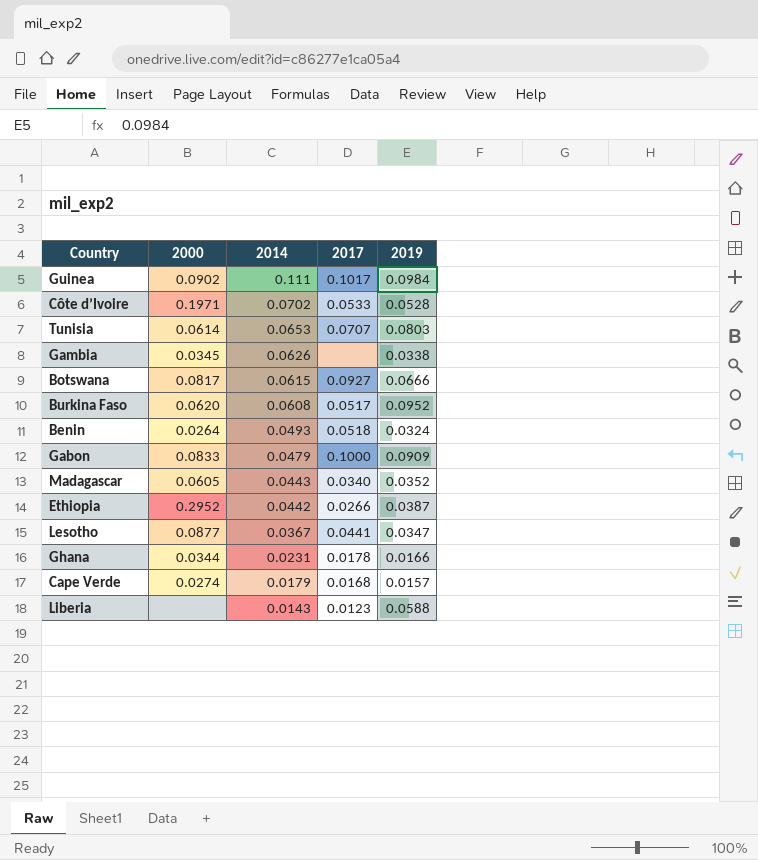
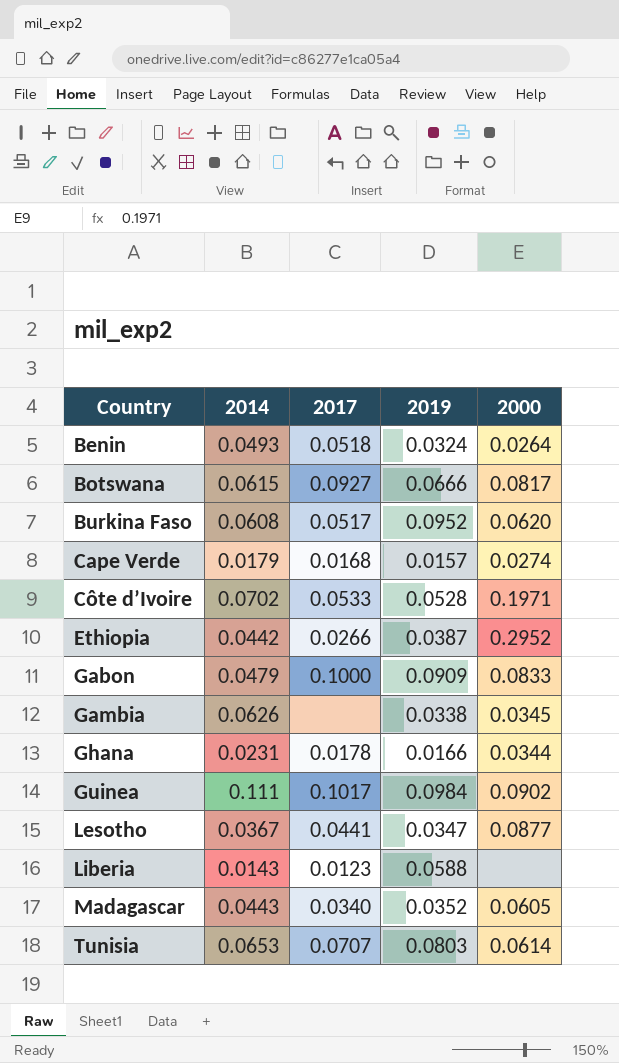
row order: 2014 descending -> Country ascending
column 2000 | position: 2 -> 5

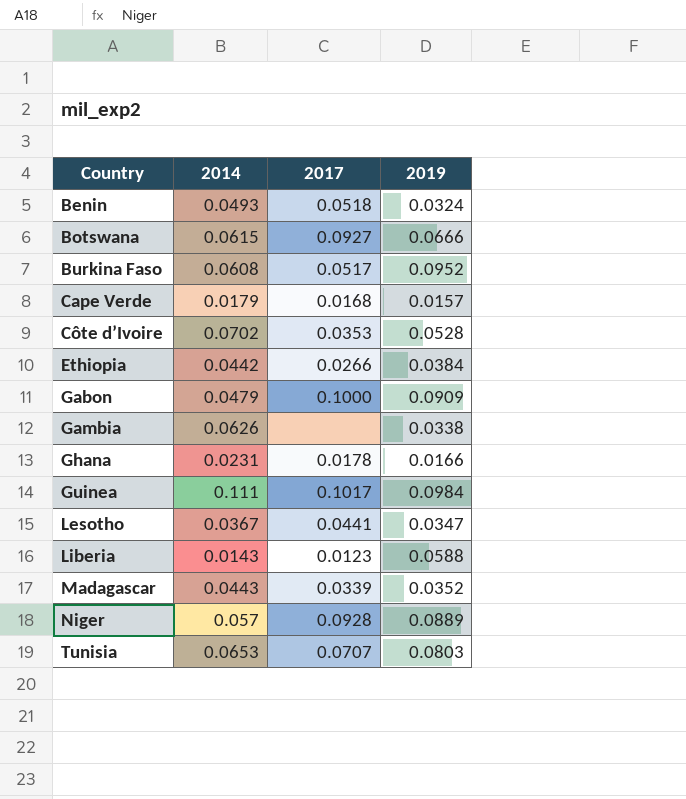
column 2000 | position: 5 -> none
Côte d’Ivoire | 2017: 0.0533 -> 0.0353
Ethiopia | 2019: 0.0387 -> 0.0384
Madagascar | 2017: 0.0340 -> 0.0339
row Niger: none -> 0.057 | 0.0928 | 0.0889

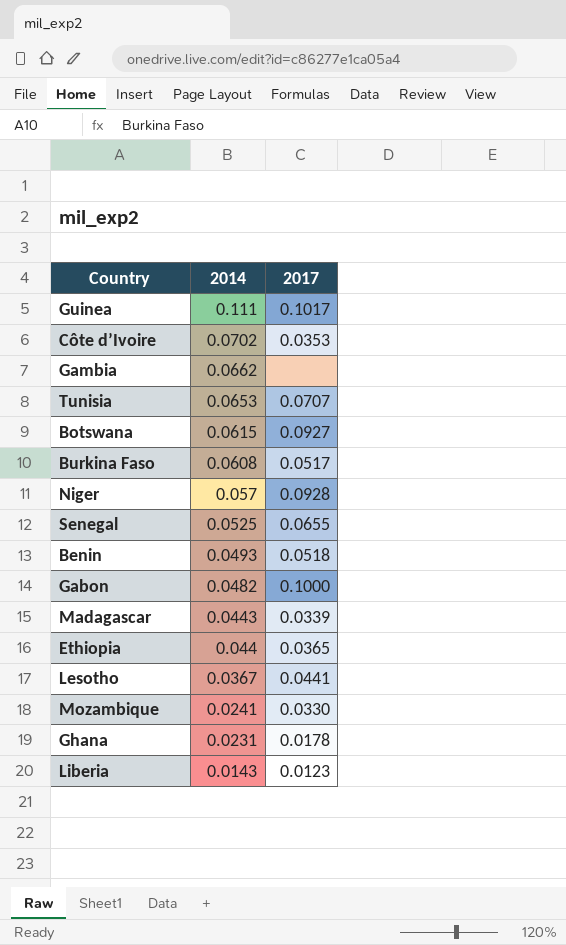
row order: Country ascending -> 2014 descending
column 2019 | position: 4 -> none
row Cape Verde: 0.0179 | 0.0168 | 0.0157 -> none
Gambia | 2014: 0.0626 -> 0.0662
row Senegal: none -> 0.0525 | 0.0655
Gabon | 2014: 0.0479 -> 0.0482
Ethiopia | 2014: 0.0442 -> 0.044
Ethiopia | 2017: 0.0266 -> 0.0365
row Mozambique: none -> 0.0241 | 0.0330

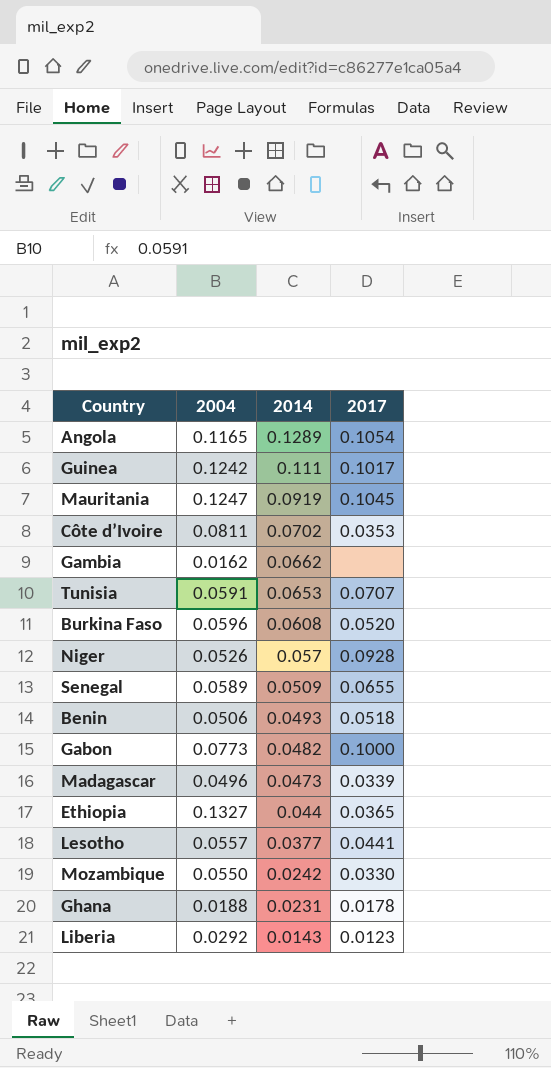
column 2004 | position: none -> 2
row Botswana: 0.0615 | 0.0927 -> none
row Angola: none -> 0.1165 | 0.1289 | 0.1054
row Mauritania: none -> 0.1247 | 0.0919 | 0.1045
Burkina Faso | 2017: 0.0517 -> 0.0520
Senegal | 2014: 0.0525 -> 0.0509
Madagascar | 2014: 0.0443 -> 0.0473
Lesotho | 2014: 0.0367 -> 0.0377
Mozambique | 2014: 0.0241 -> 0.0242

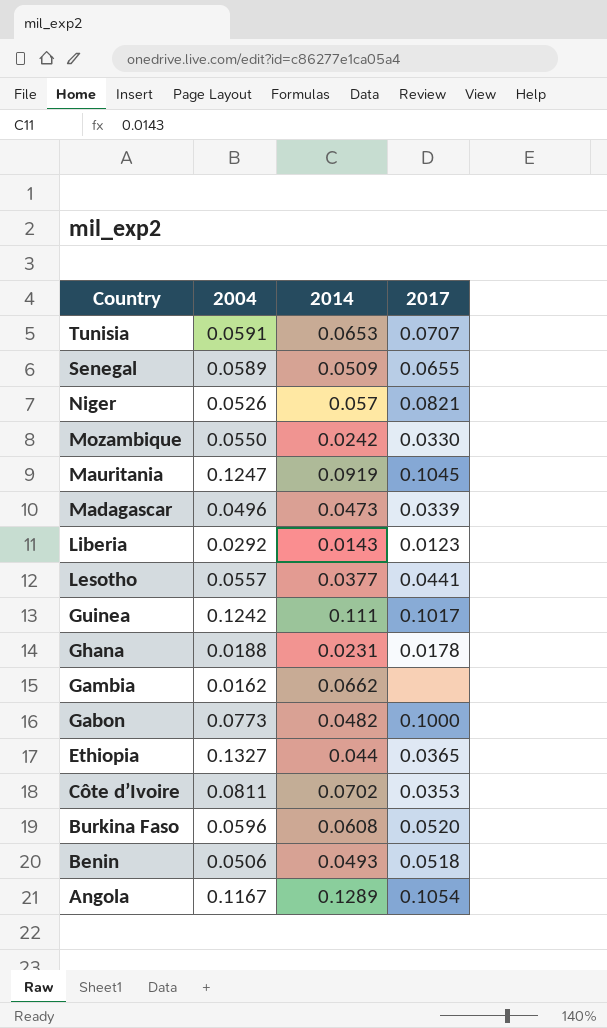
row order: 2014 descending -> Country descending
Niger | 2017: 0.0928 -> 0.0821
Angola | 2004: 0.1165 -> 0.1167

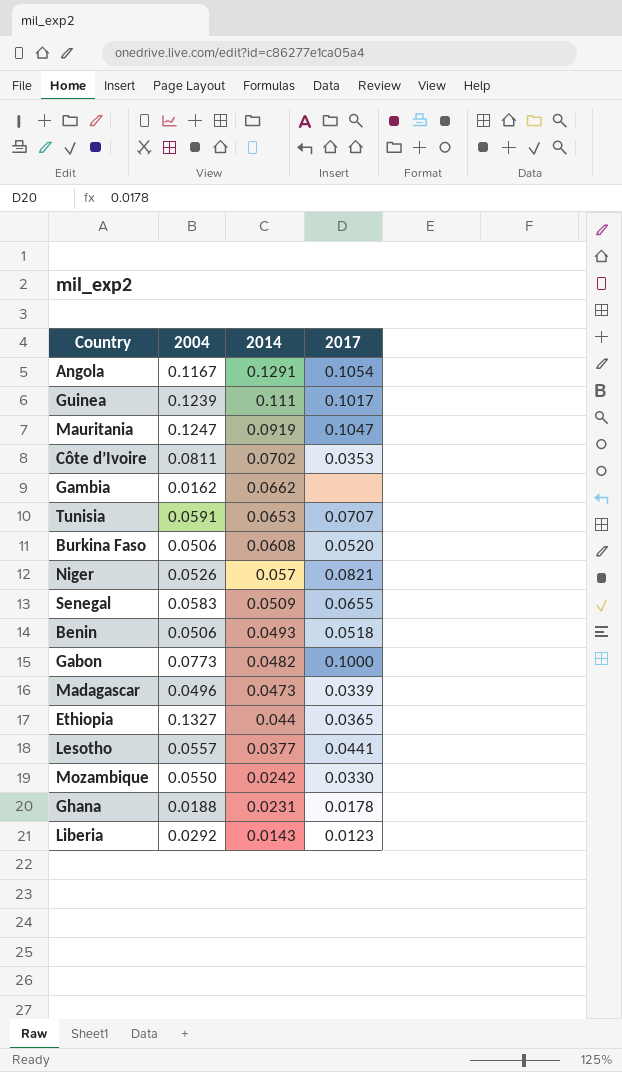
row order: Country descending -> 2014 descending
Angola | 2014: 0.1289 -> 0.1291
Guinea | 2004: 0.1242 -> 0.1239
Mauritania | 2017: 0.1045 -> 0.1047
Burkina Faso | 2004: 0.0596 -> 0.0506
Senegal | 2004: 0.0589 -> 0.0583

